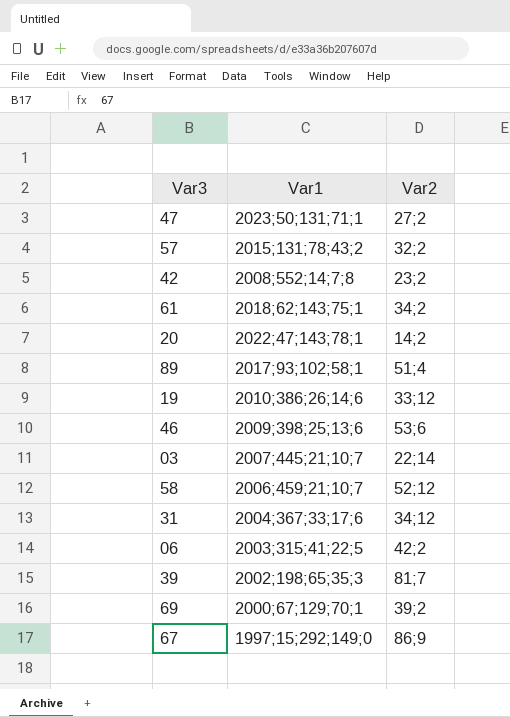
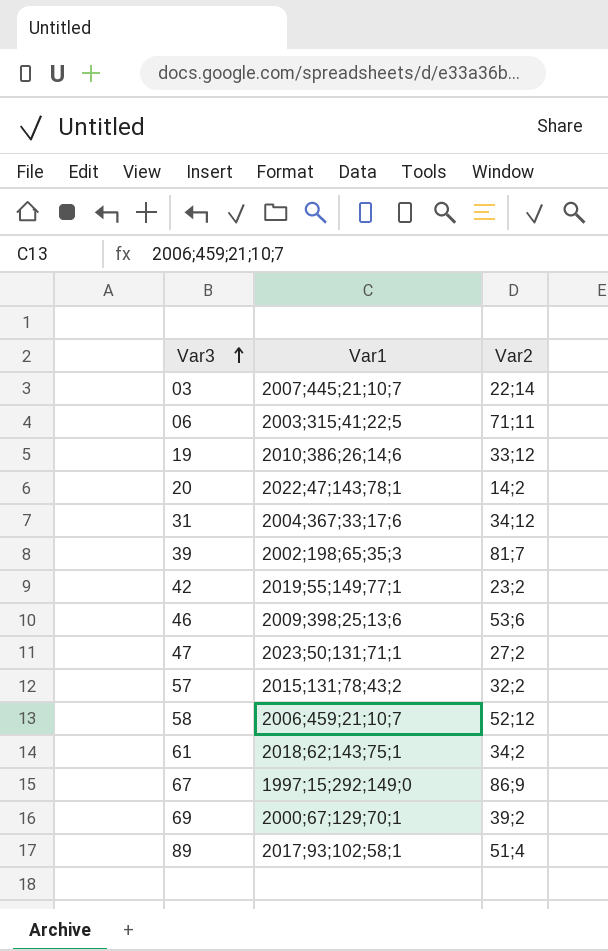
row order: none -> Var3 ascending
06 | Var2: 42;2 -> 71;11
42 | Var1: 2008;552;14;7;8 -> 2019;55;149;77;1

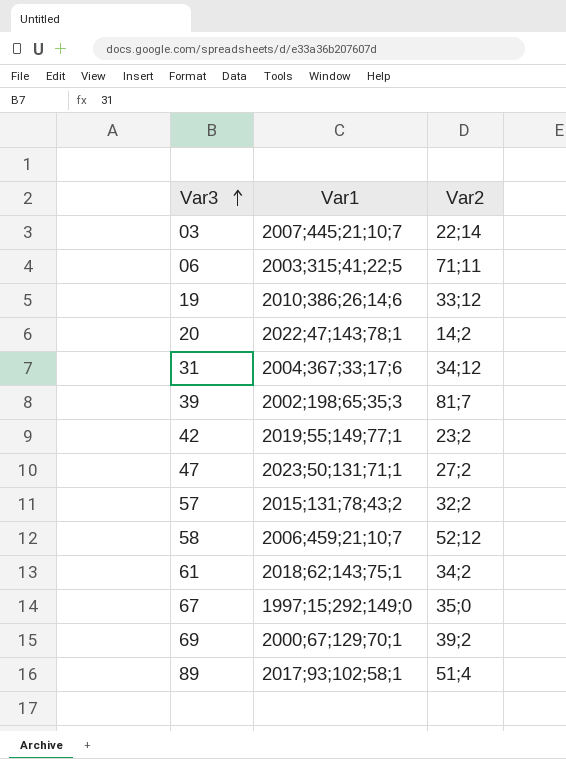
row 46: 2009;398;25;13;6 | 53;6 -> none
67 | Var2: 86;9 -> 35;0

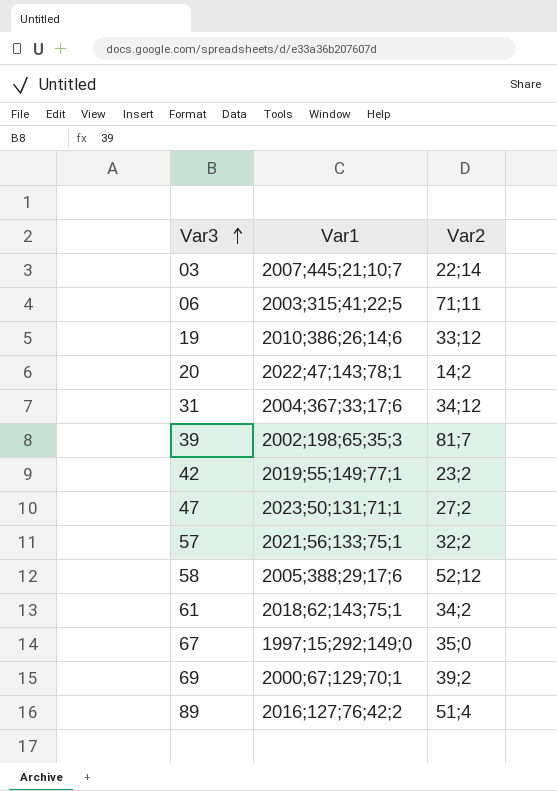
57 | Var1: 2015;131;78;43;2 -> 2021;56;133;75;1
58 | Var1: 2006;459;21;10;7 -> 2005;388;29;17;6
89 | Var1: 2017;93;102;58;1 -> 2016;127;76;42;2

